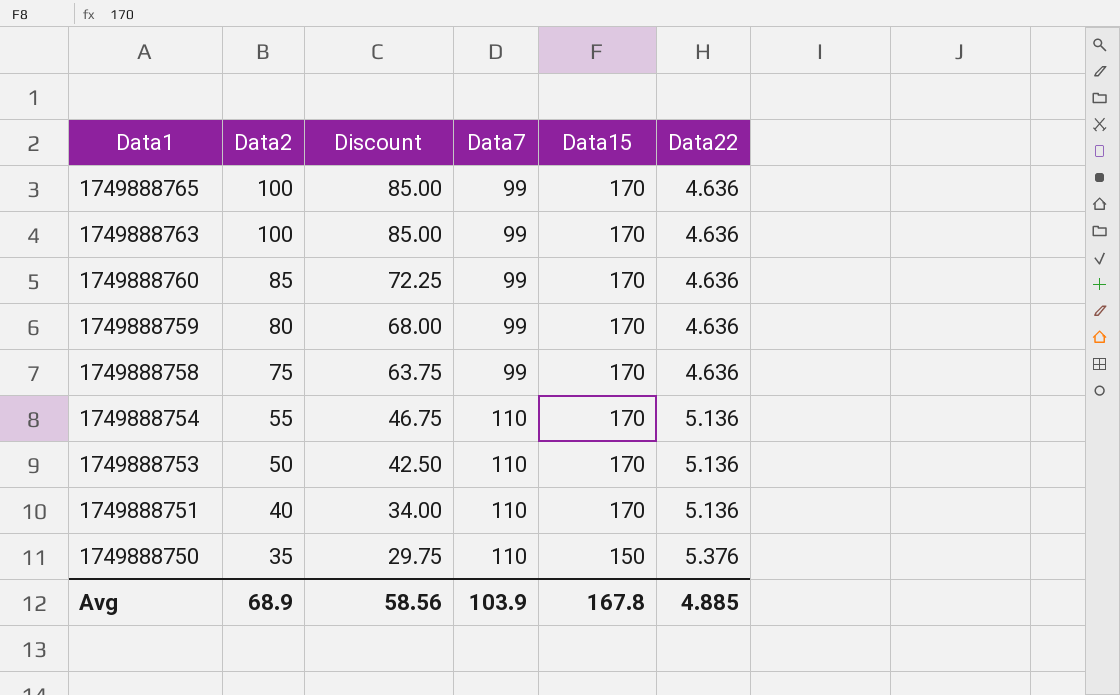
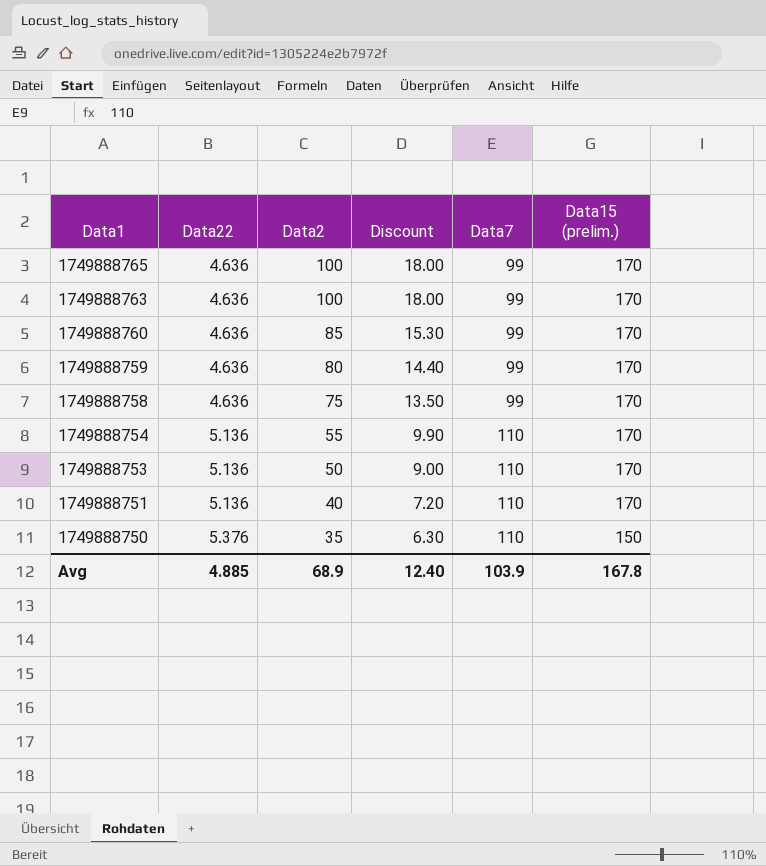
column Data22 | position: 6 -> 2
column Discount | formula: [Data2] * 0.85 -> [Data2] * 0.18
column name: Data15 -> Data15 (prelim.)
Avg | Discount: 58.56 -> 12.40

